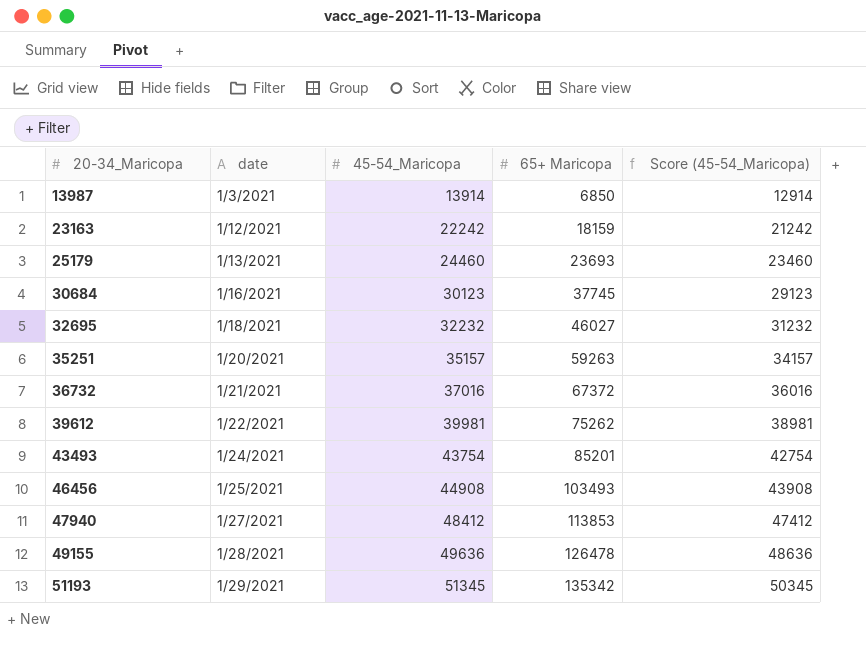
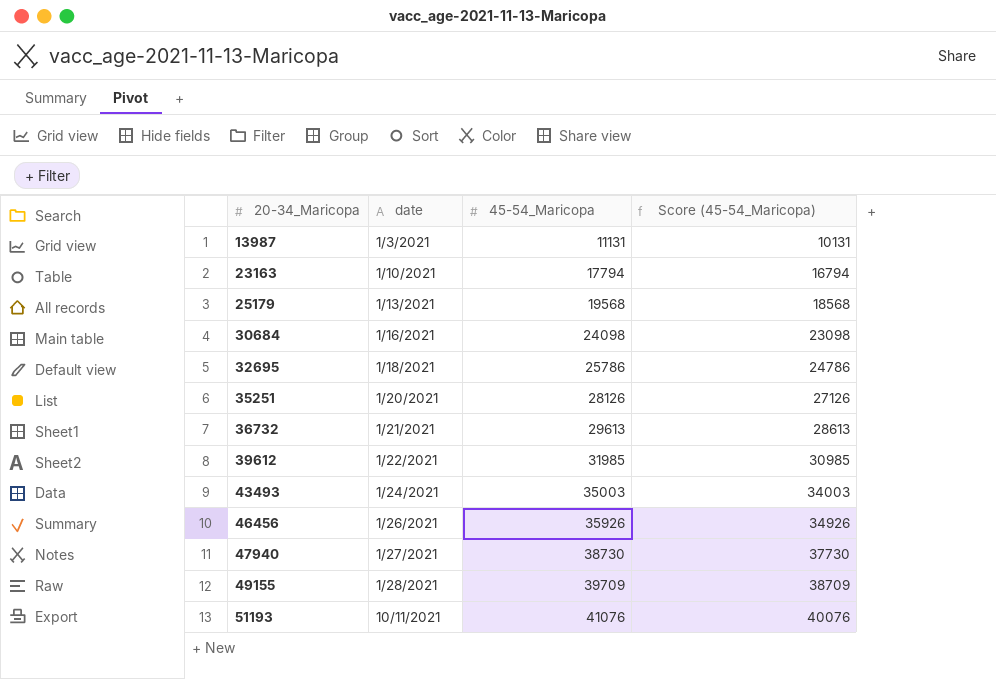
column 65+ Maricopa | position: 4 -> none
13987 | 45-54_Maricopa: 13914 -> 11131
13987 | Score (45-54_Maricopa): 12914 -> 10131
23163 | date: 1/12/2021 -> 1/10/2021
23163 | 45-54_Maricopa: 22242 -> 17794
23163 | Score (45-54_Maricopa): 21242 -> 16794
25179 | 45-54_Maricopa: 24460 -> 19568
25179 | Score (45-54_Maricopa): 23460 -> 18568
30684 | 45-54_Maricopa: 30123 -> 24098
30684 | Score (45-54_Maricopa): 29123 -> 23098
32695 | 45-54_Maricopa: 32232 -> 25786
32695 | Score (45-54_Maricopa): 31232 -> 24786
35251 | 45-54_Maricopa: 35157 -> 28126
35251 | Score (45-54_Maricopa): 34157 -> 27126
36732 | 45-54_Maricopa: 37016 -> 29613
36732 | Score (45-54_Maricopa): 36016 -> 28613
39612 | 45-54_Maricopa: 39981 -> 31985
39612 | Score (45-54_Maricopa): 38981 -> 30985
43493 | 45-54_Maricopa: 43754 -> 35003
43493 | Score (45-54_Maricopa): 42754 -> 34003
46456 | date: 1/25/2021 -> 1/26/2021
46456 | 45-54_Maricopa: 44908 -> 35926
46456 | Score (45-54_Maricopa): 43908 -> 34926
47940 | 45-54_Maricopa: 48412 -> 38730
47940 | Score (45-54_Maricopa): 47412 -> 37730
49155 | 45-54_Maricopa: 49636 -> 39709
49155 | Score (45-54_Maricopa): 48636 -> 38709
51193 | date: 1/29/2021 -> 10/11/2021
51193 | 45-54_Maricopa: 51345 -> 41076
51193 | Score (45-54_Maricopa): 50345 -> 40076

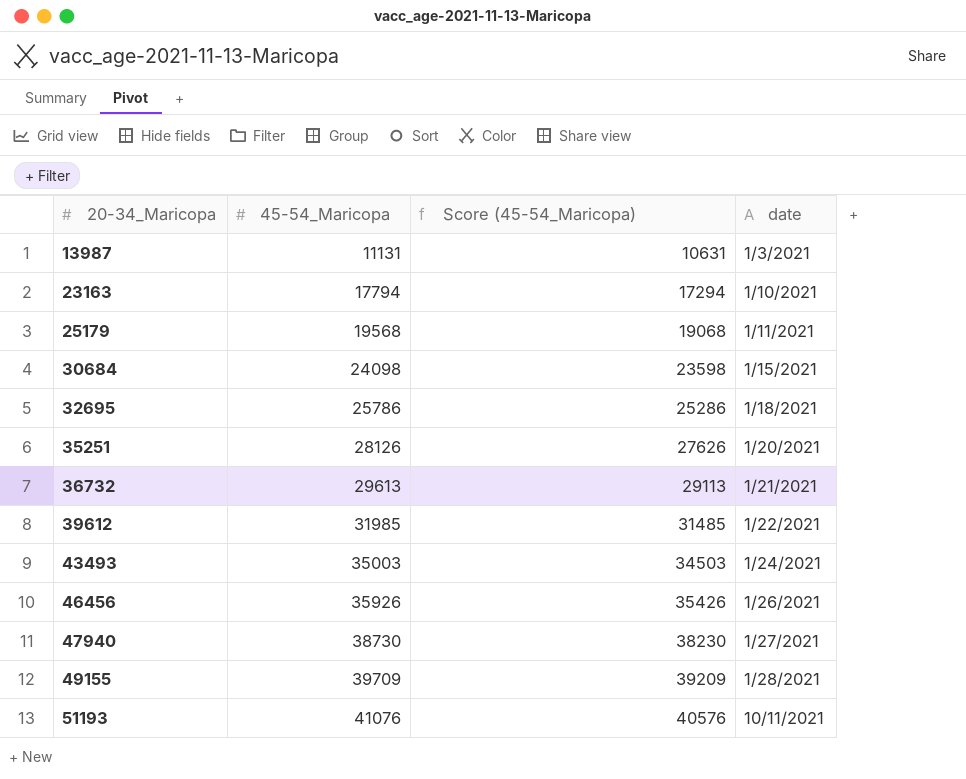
column Score (45-54_Maricopa) | formula: [45-54_Maricopa] - 1000 -> [45-54_Maricopa] - 500
column date | position: 2 -> 4
25179 | date: 1/13/2021 -> 1/11/2021
30684 | date: 1/16/2021 -> 1/15/2021

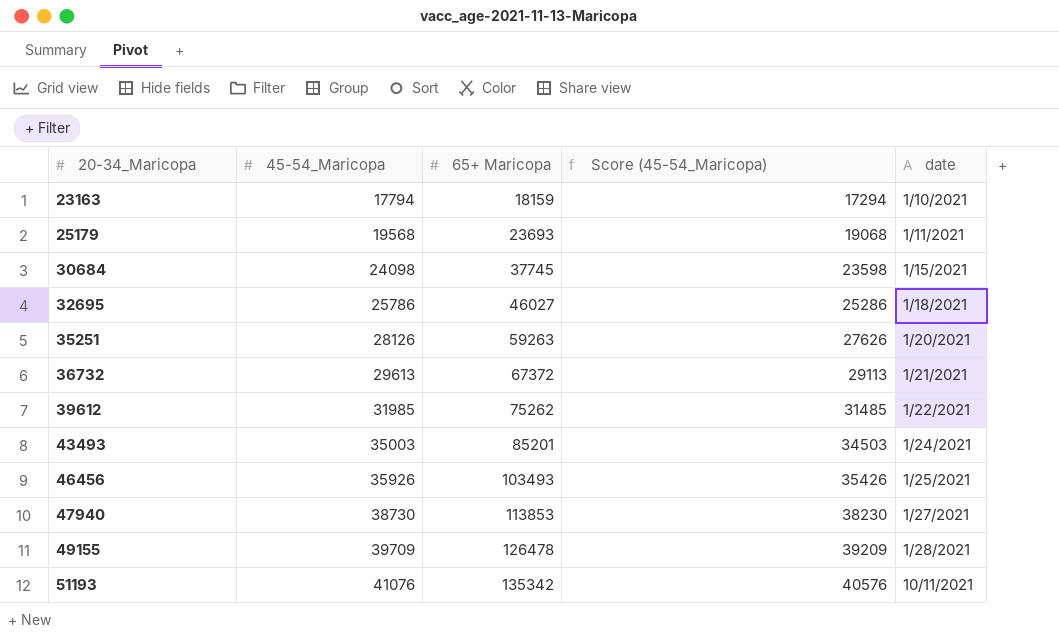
column 65+ Maricopa | position: none -> 3
row 13987: 11131 | 10631 | 1/3/2021 -> none
46456 | date: 1/26/2021 -> 1/25/2021

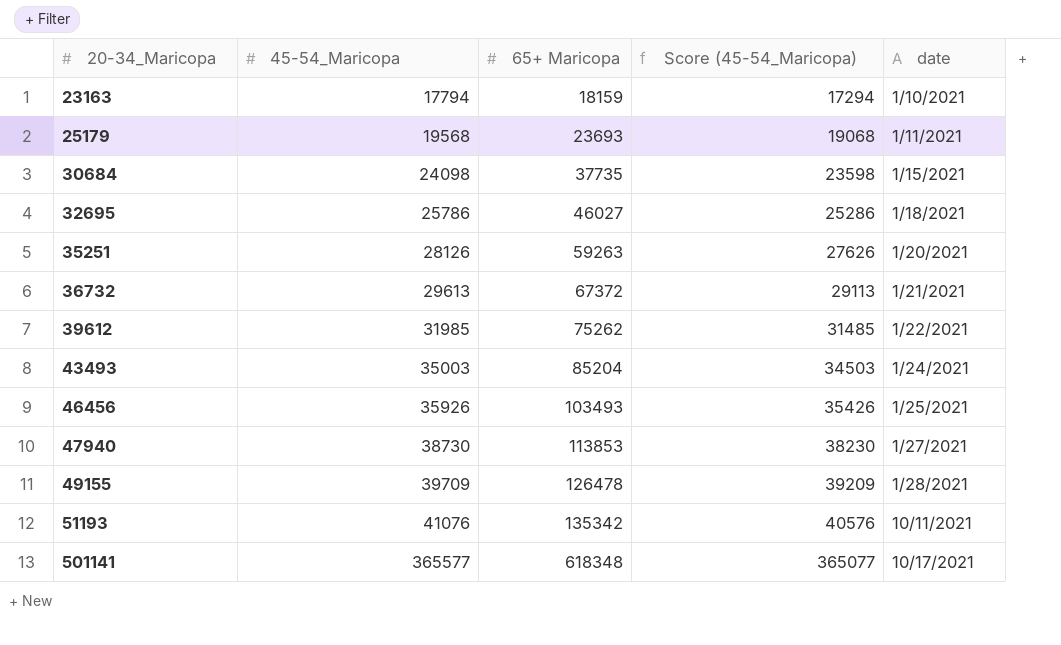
30684 | 65+ Maricopa: 37745 -> 37735
43493 | 65+ Maricopa: 85201 -> 85204
row 501141: none -> 365577 | 618348 | 365077 | 10/17/2021

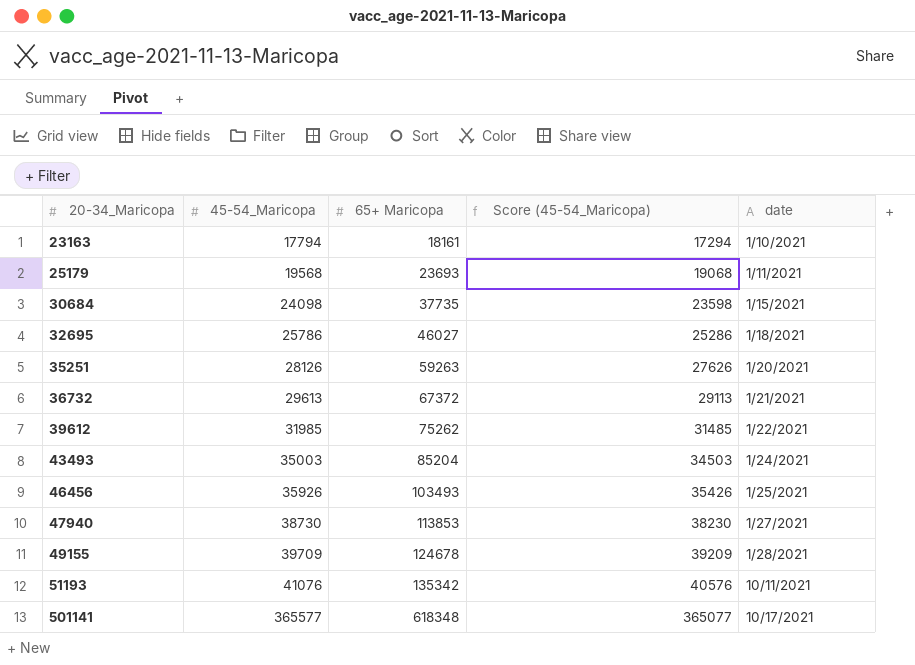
23163 | 65+ Maricopa: 18159 -> 18161
49155 | 65+ Maricopa: 126478 -> 124678

